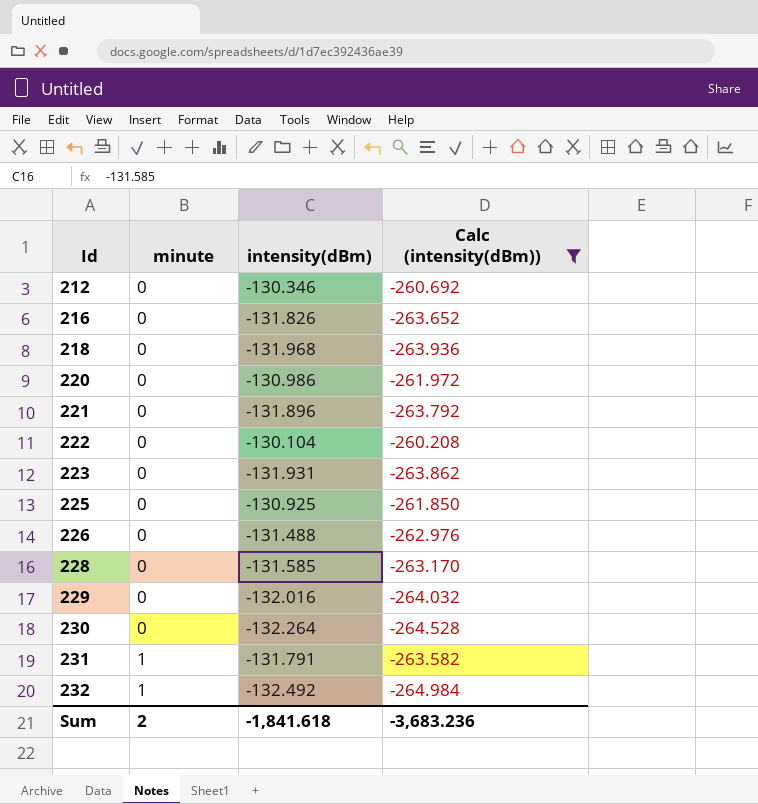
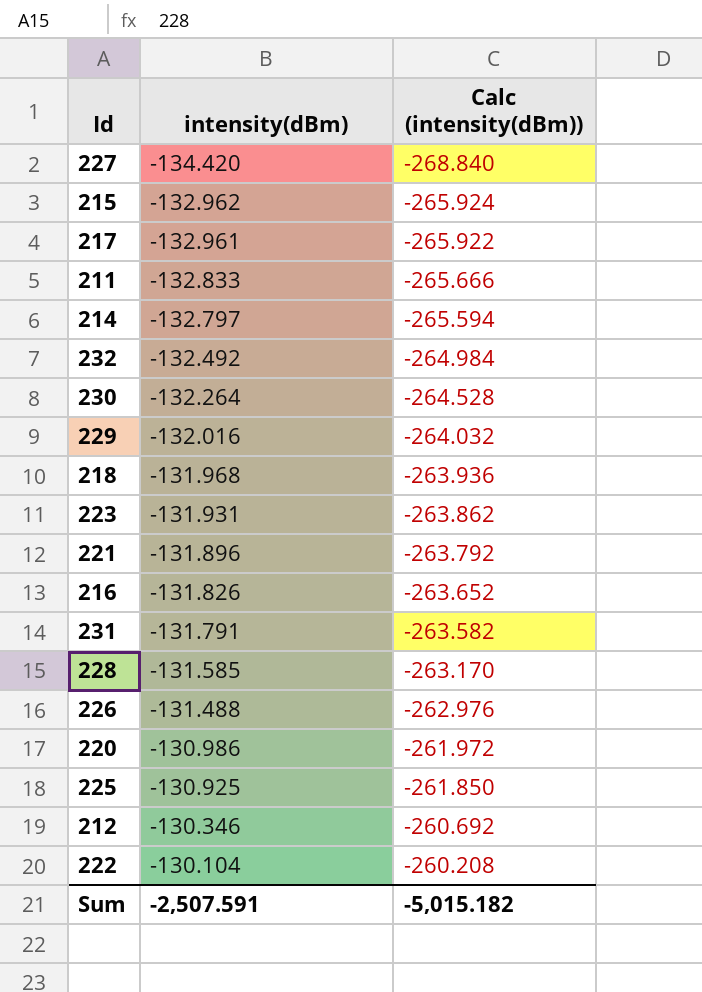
filter: Calc (intensity(dBm)) >= -264.984 -> none
row order: Id ascending -> intensity(dBm) ascending
column minute | position: 2 -> none
Sum | intensity(dBm): -1,841.618 -> -2,507.591
Sum | Calc (intensity(dBm)): -3,683.236 -> -5,015.182

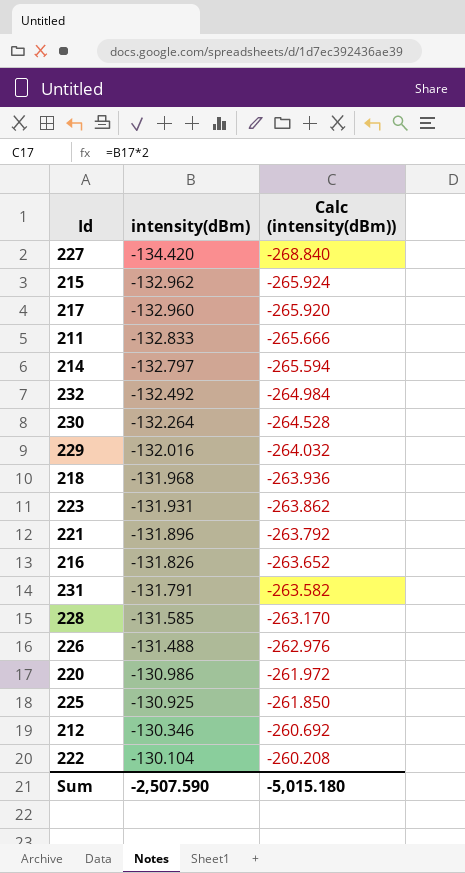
217 | intensity(dBm): -132.961 -> -132.960
217 | Calc (intensity(dBm)): -265.922 -> -265.920
Sum | intensity(dBm): -2,507.591 -> -2,507.590
Sum | Calc (intensity(dBm)): -5,015.182 -> -5,015.180

